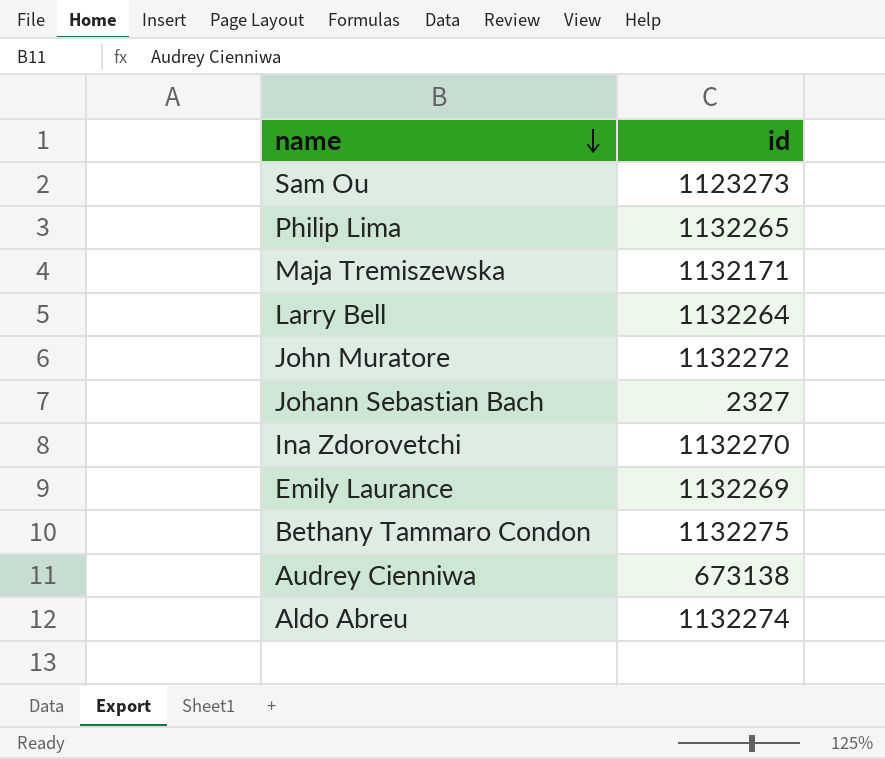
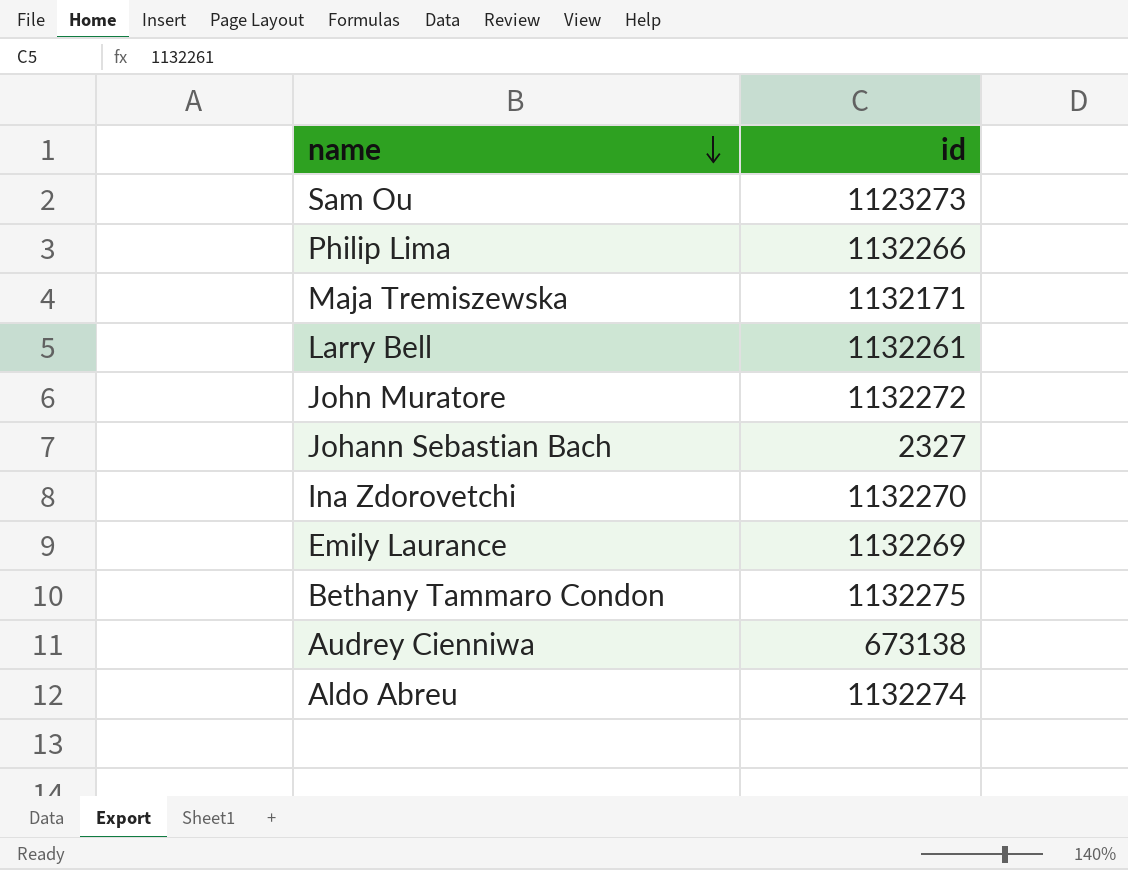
Philip Lima | id: 1132265 -> 1132266
Larry Bell | id: 1132264 -> 1132261

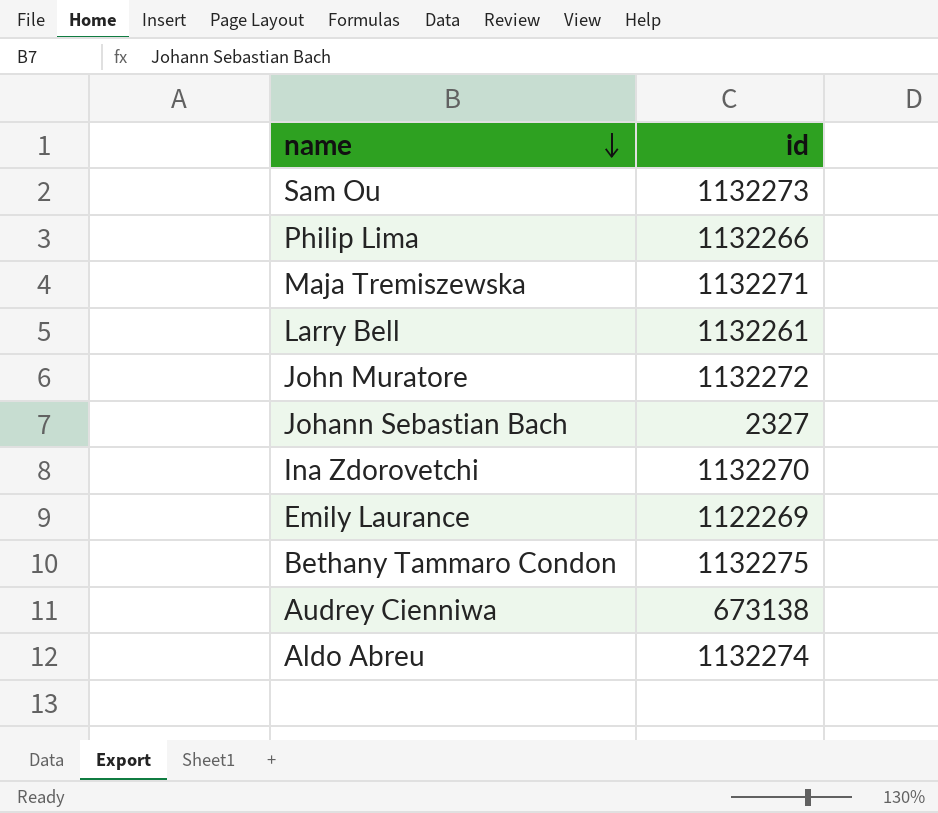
Sam Ou | id: 1123273 -> 1132273
Maja Tremiszewska | id: 1132171 -> 1132271
Emily Laurance | id: 1132269 -> 1122269

